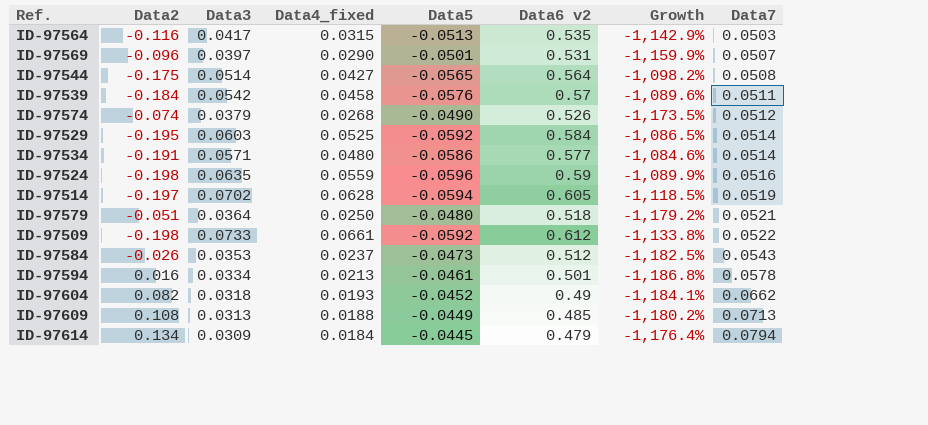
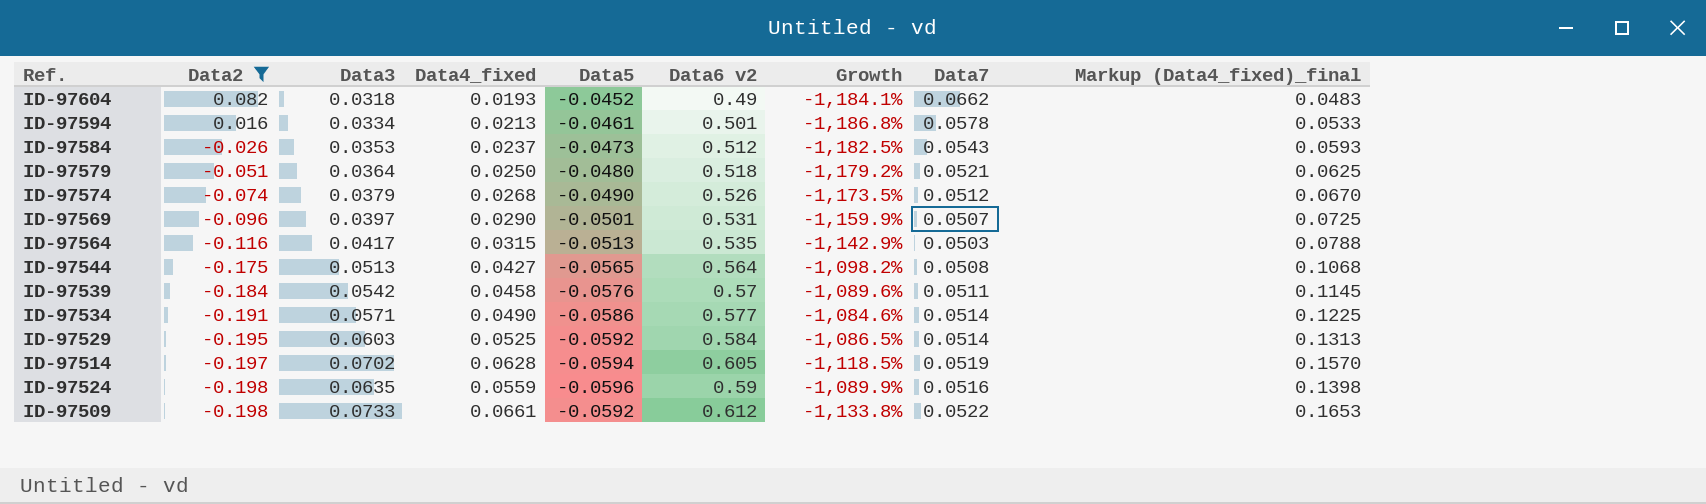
filter: none -> Data2 <= 0.082
row order: Data7 ascending -> Data2 descending
column Markup (Data4_fixed)_final | formula: none -> [Data4_fixed] * 2.5
ID-97544 | Data3: 0.0514 -> 0.0513
ID-97534 | Data4_fixed: 0.0480 -> 0.0490

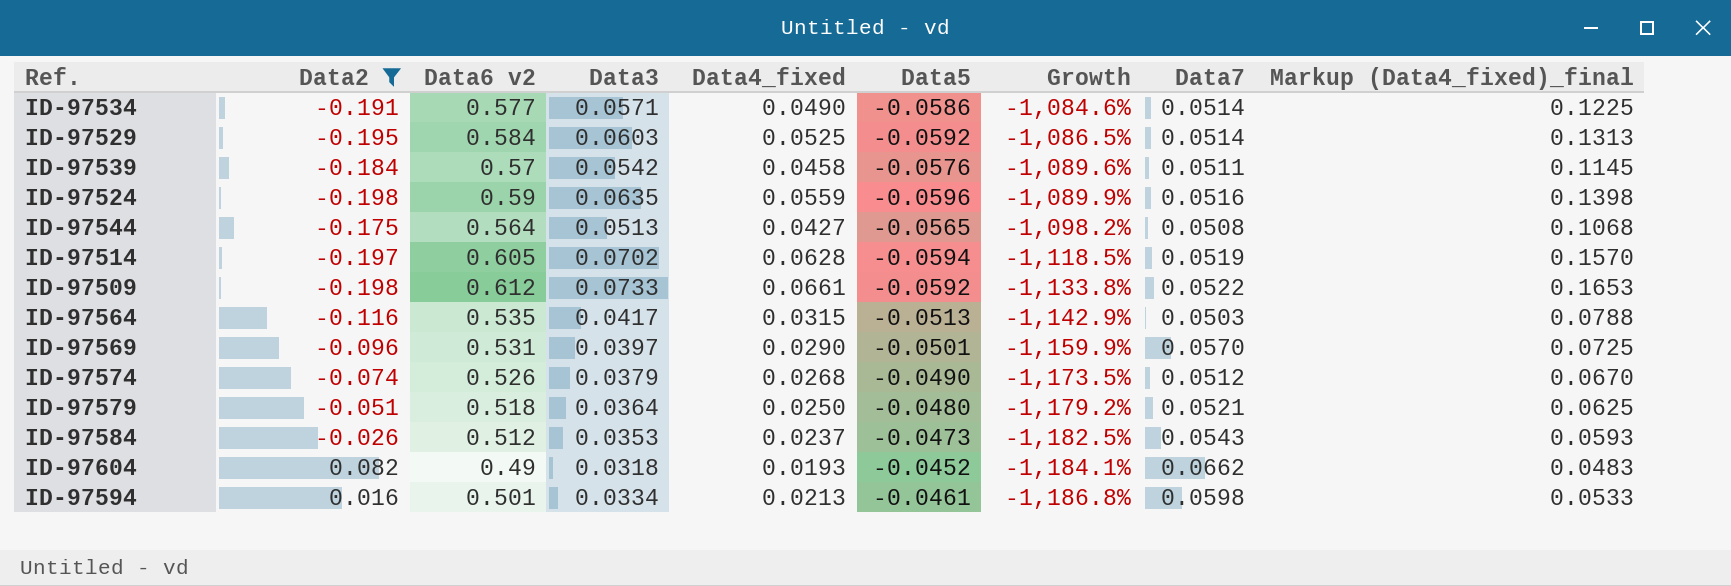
row order: Data2 descending -> Growth descending
column Data6 v2 | position: 6 -> 3
ID-97569 | Data7: 0.0507 -> 0.0570
ID-97594 | Data7: 0.0578 -> 0.0598

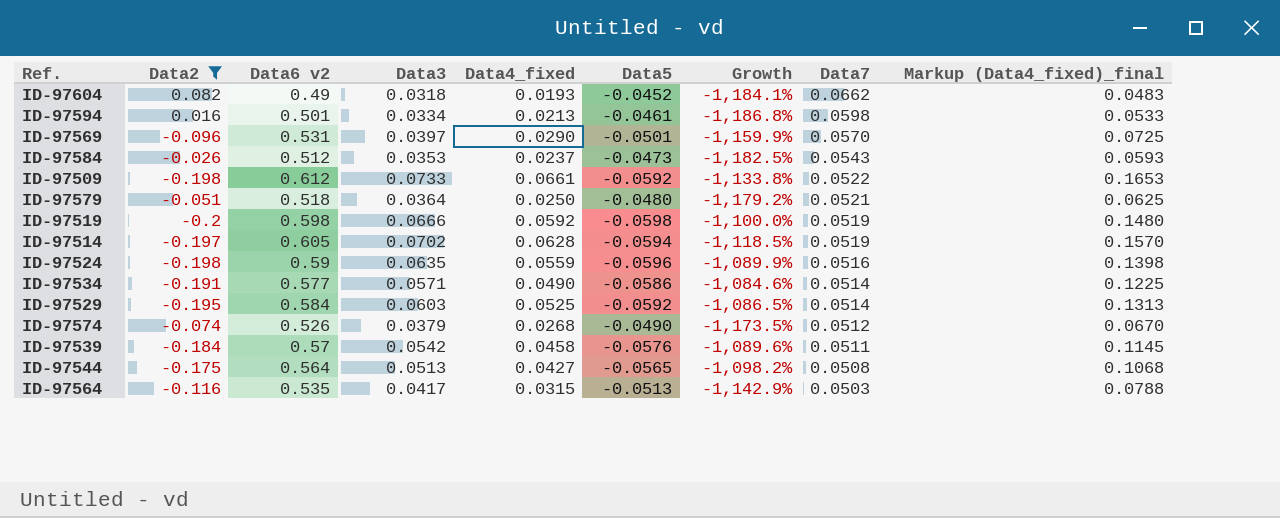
row order: Growth descending -> Data7 descending
row ID-97519: none -> -0.2 | 0.598 | 0.0666 | 0.0592 | -0.0598 | -1,100.0% | 0.0519 | 0.1480

